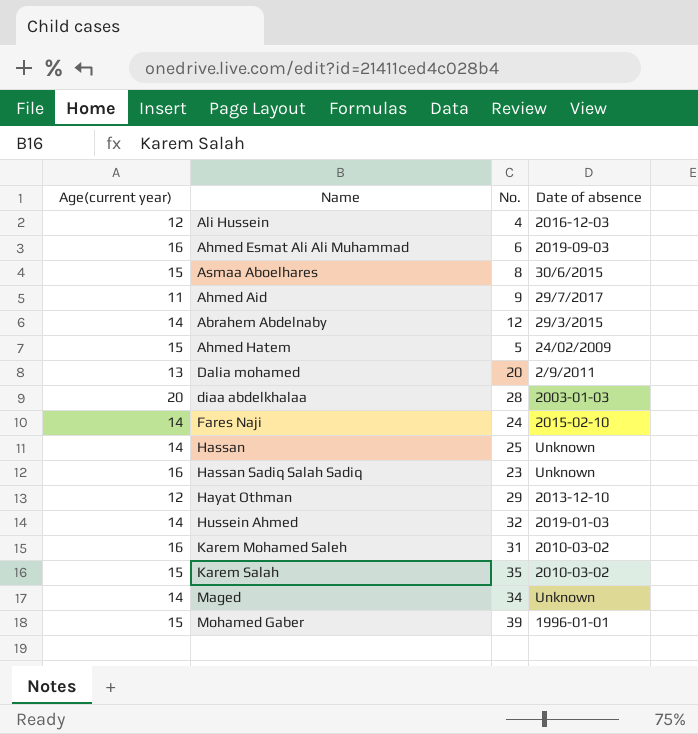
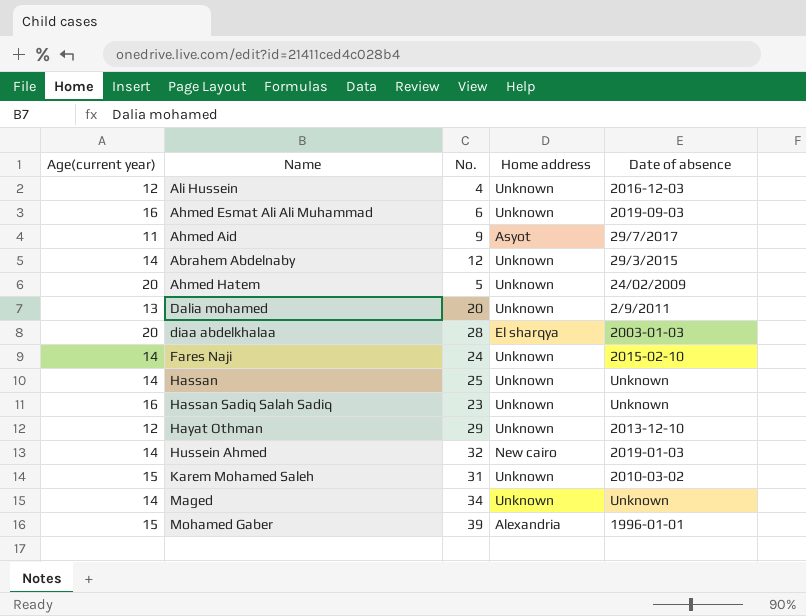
column Home address | position: none -> 4
row Asmaa Aboelhares: 15 | 8 | 30/6/2015 -> none
row Karem Salah: 15 | 35 | 2010-03-02 -> none
Ahmed Hatem | Age(current year): 15 -> 20
Karem Mohamed Saleh | Age(current year): 16 -> 15

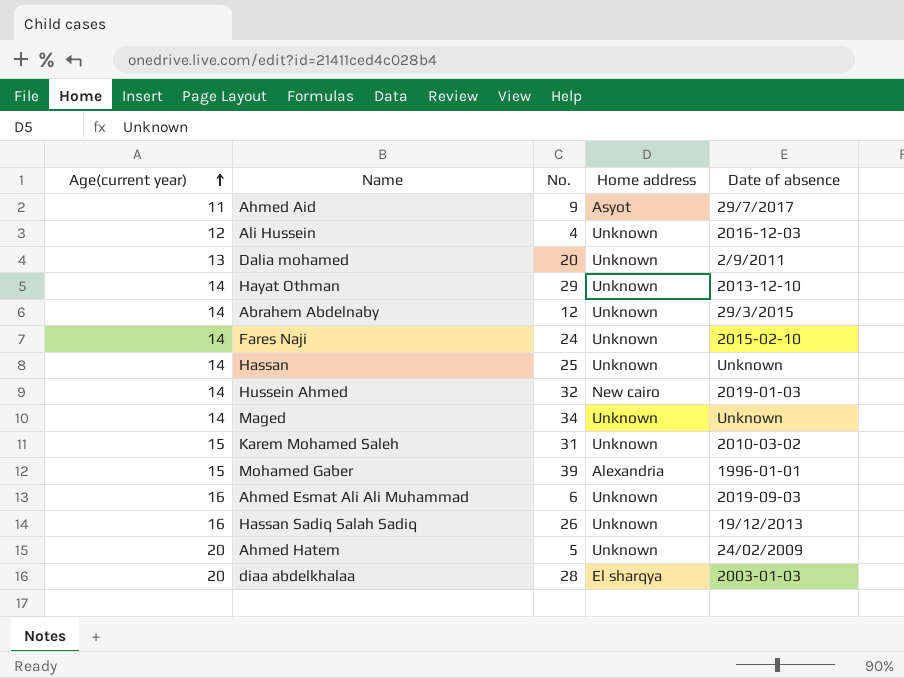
row order: none -> Age(current year) ascending
Hayat Othman | Age(current year): 12 -> 14
Hassan Sadiq Salah Sadiq | No.: 23 -> 26
Hassan Sadiq Salah Sadiq | Date of absence: Unknown -> 19/12/2013

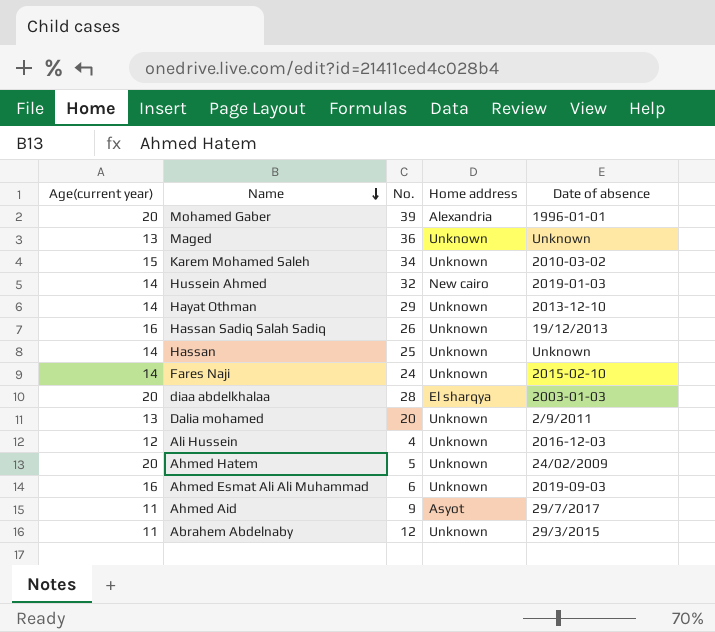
row order: Age(current year) ascending -> Name descending
Mohamed Gaber | Age(current year): 15 -> 20
Maged | Age(current year): 14 -> 13
Maged | No.: 34 -> 36
Karem Mohamed Saleh | No.: 31 -> 34
Abrahem Abdelnaby | Age(current year): 14 -> 11

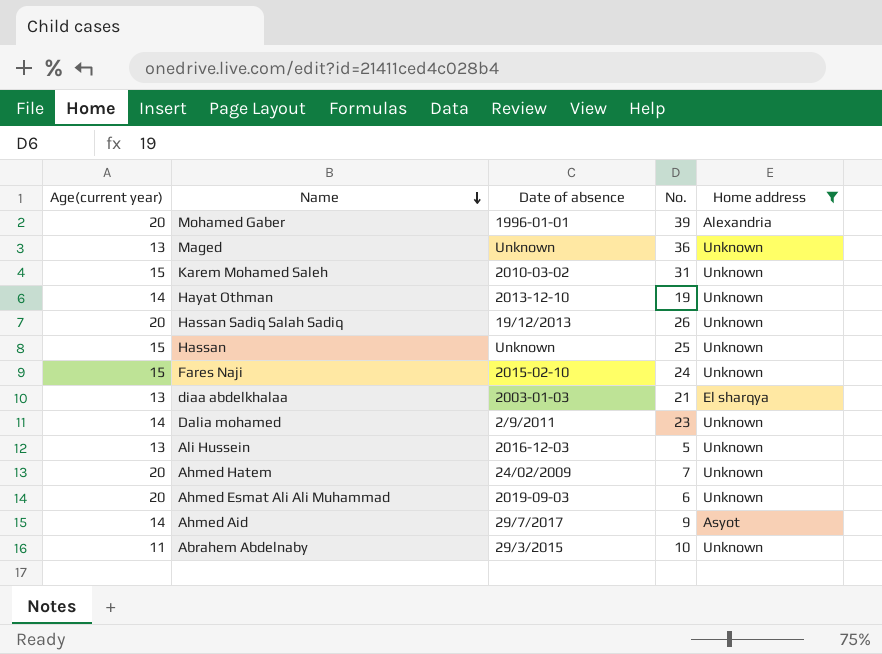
filter: none -> Home address != New cairo
column Date of absence | position: 5 -> 3
Karem Mohamed Saleh | No.: 34 -> 31
Hayat Othman | No.: 29 -> 19
Hassan Sadiq Salah Sadiq | Age(current year): 16 -> 20
Hassan | Age(current year): 14 -> 15
Fares Naji | Age(current year): 14 -> 15
diaa abdelkhalaa | Age(current year): 20 -> 13
diaa abdelkhalaa | No.: 28 -> 21
Dalia mohamed | Age(current year): 13 -> 14
Dalia mohamed | No.: 20 -> 23
Ali Hussein | Age(current year): 12 -> 13
Ali Hussein | No.: 4 -> 5
Ahmed Hatem | No.: 5 -> 7
Ahmed Esmat Ali Ali Muhammad | Age(current year): 16 -> 20
Ahmed Aid | Age(current year): 11 -> 14
Abrahem Abdelnaby | No.: 12 -> 10

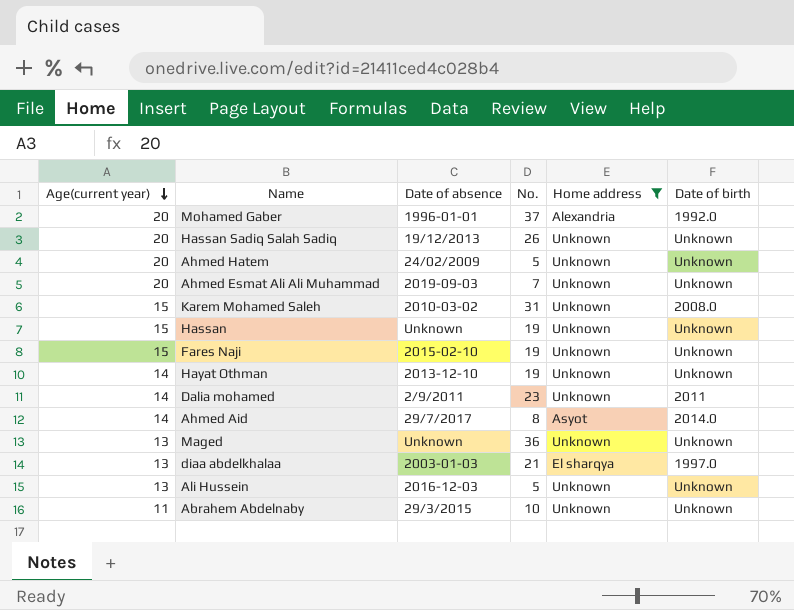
row order: Name descending -> Age(current year) descending
column Date of birth | position: none -> 6
Mohamed Gaber | No.: 39 -> 37
Ahmed Hatem | No.: 7 -> 5
Ahmed Esmat Ali Ali Muhammad | No.: 6 -> 7
Hassan | No.: 25 -> 19
Fares Naji | No.: 24 -> 19
Ahmed Aid | No.: 9 -> 8

